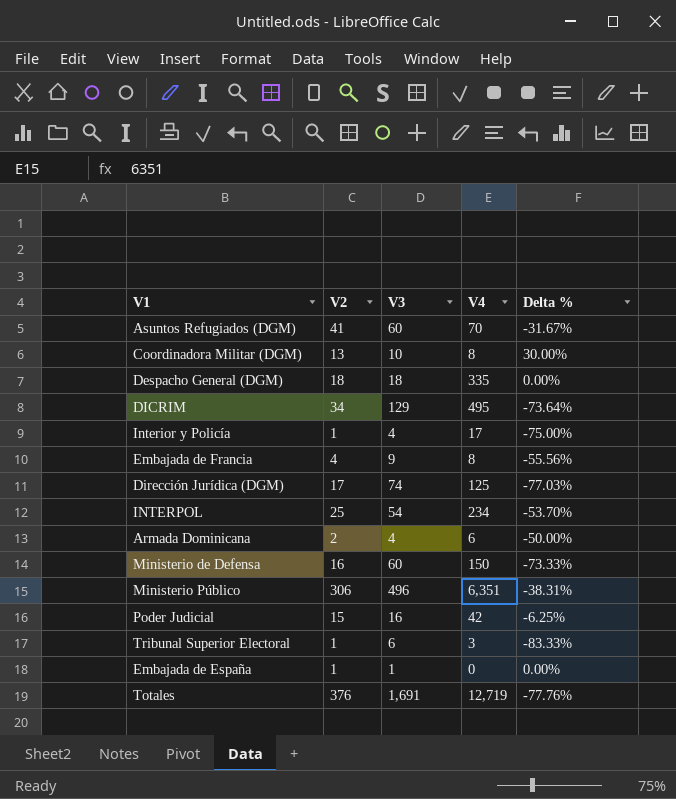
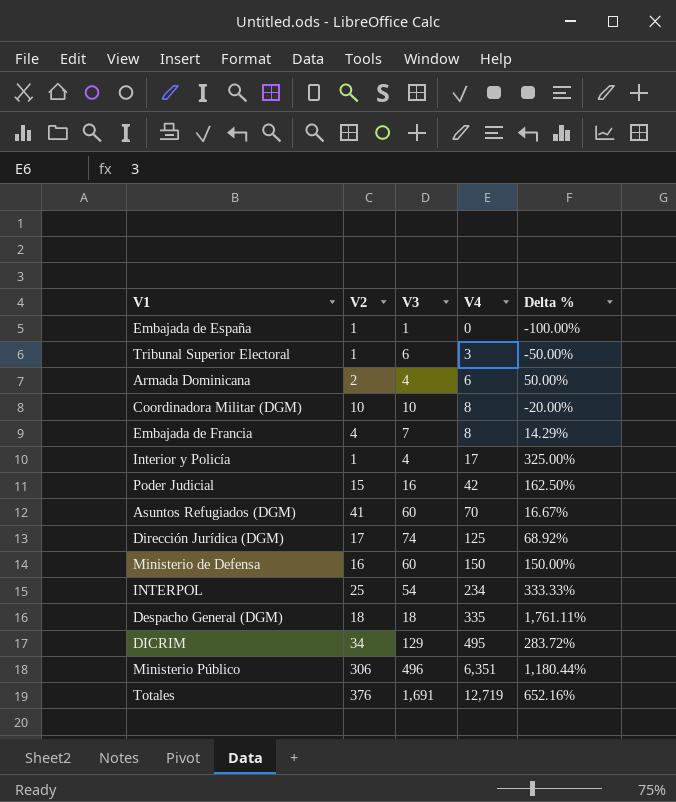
row order: none -> V4 ascending
column Delta % | formula: ([V2] - [V3]) / [V3] -> ([V4] - [V3]) / [V3]
Coordinadora Militar (DGM) | V2: 13 -> 10
Embajada de Francia | V3: 9 -> 7

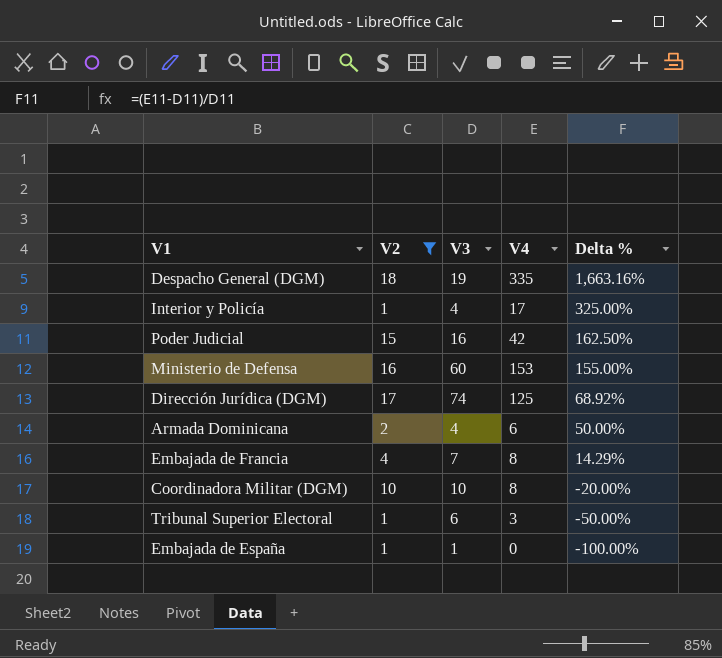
filter: none -> V2 <= 18
row order: V4 ascending -> Delta % descending
Despacho General (DGM) | V3: 18 -> 19
Despacho General (DGM) | Delta %: 1,761.11% -> 1,663.16%
Ministerio de Defensa | V4: 150 -> 153
Ministerio de Defensa | Delta %: 150.00% -> 155.00%

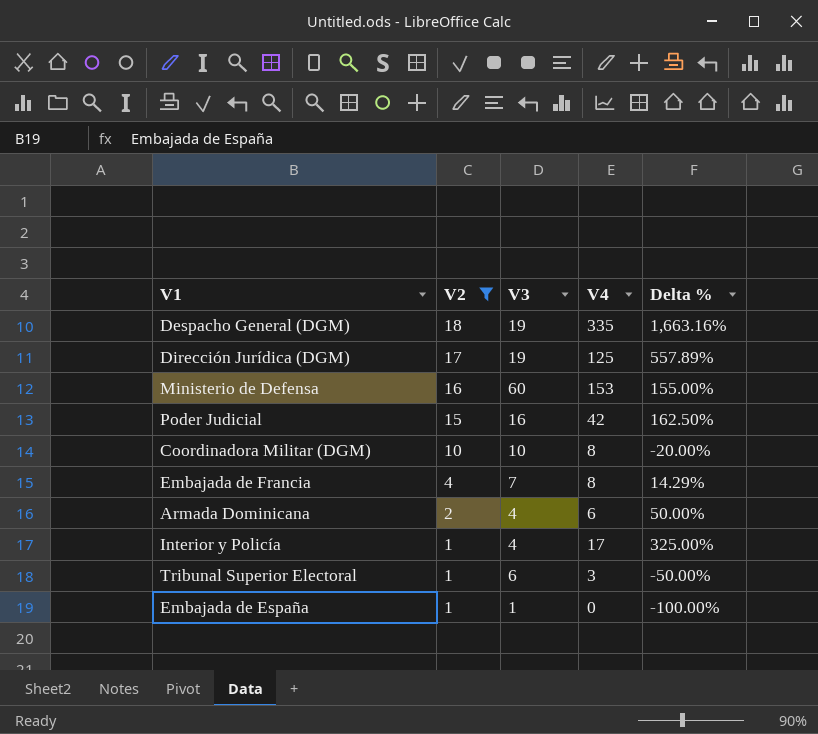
row order: Delta % descending -> V2 descending
Dirección Jurídica (DGM) | V3: 74 -> 19
Dirección Jurídica (DGM) | Delta %: 68.92% -> 557.89%

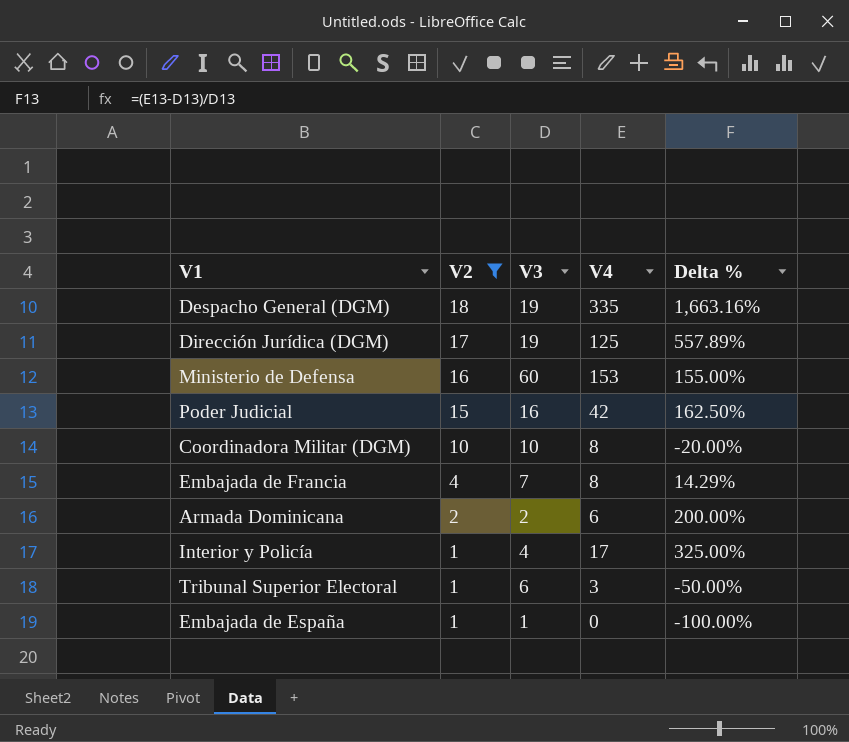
Armada Dominicana | V3: 4 -> 2
Armada Dominicana | Delta %: 50.00% -> 200.00%

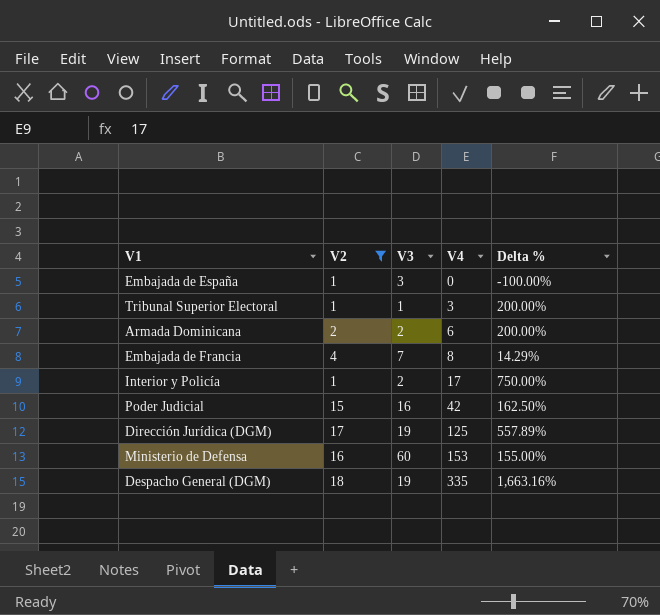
row order: V2 descending -> V4 ascending
row Coordinadora Militar (DGM): 10 | 10 | 8 | -20.00% -> none
Embajada de España | V3: 1 -> 3
Tribunal Superior Electoral | V3: 6 -> 1
Tribunal Superior Electoral | Delta %: -50.00% -> 200.00%
Interior y Policía | V3: 4 -> 2
Interior y Policía | Delta %: 325.00% -> 750.00%

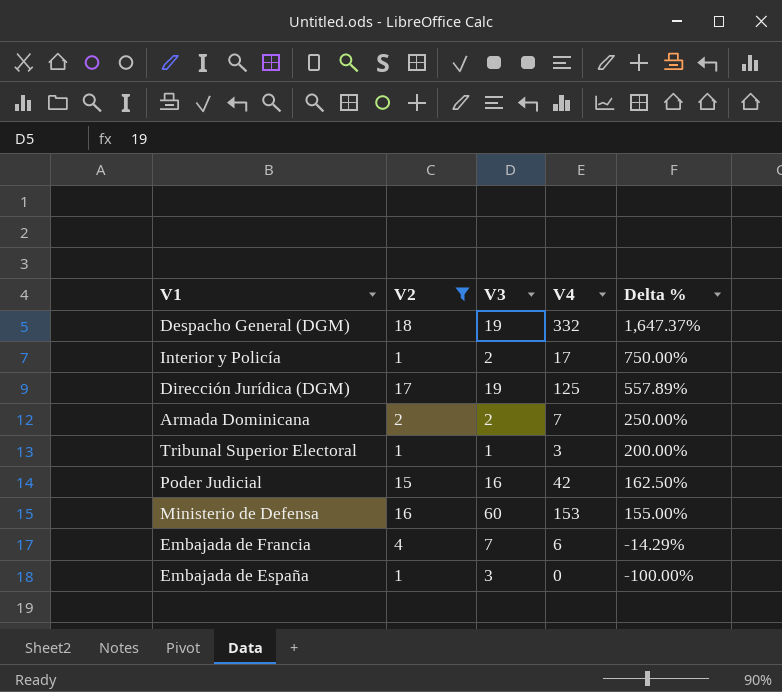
row order: V4 ascending -> Delta % descending
Despacho General (DGM) | V4: 335 -> 332
Despacho General (DGM) | Delta %: 1,663.16% -> 1,647.37%
Armada Dominicana | V4: 6 -> 7
Armada Dominicana | Delta %: 200.00% -> 250.00%
Embajada de Francia | V4: 8 -> 6
Embajada de Francia | Delta %: 14.29% -> -14.29%

